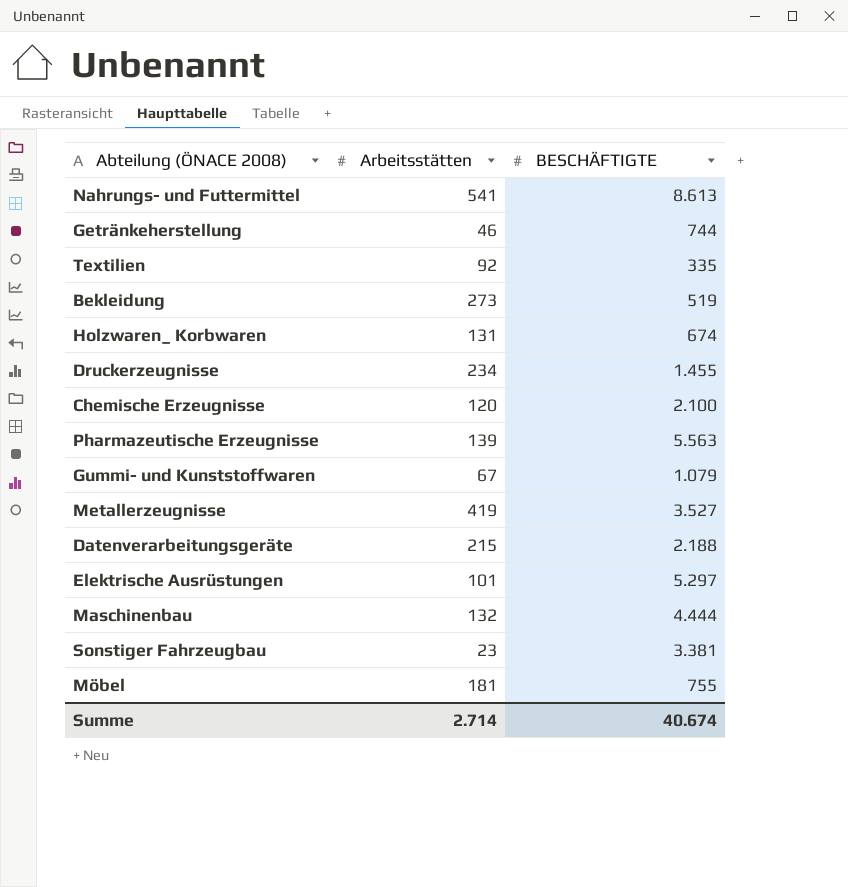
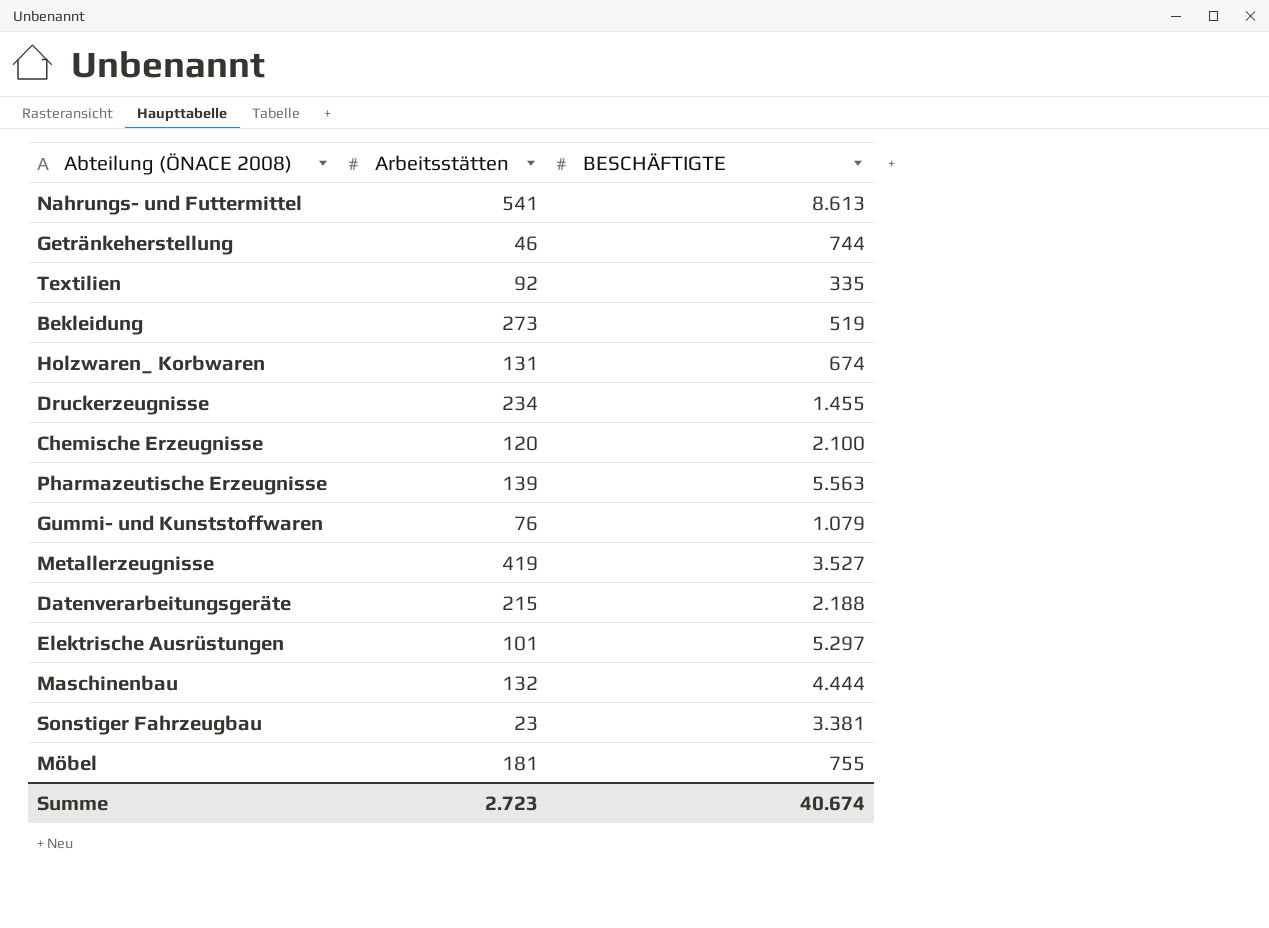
Gummi- und Kunststoffwaren | Arbeitsstätten: 67 -> 76
Summe | Arbeitsstätten: 2.714 -> 2.723

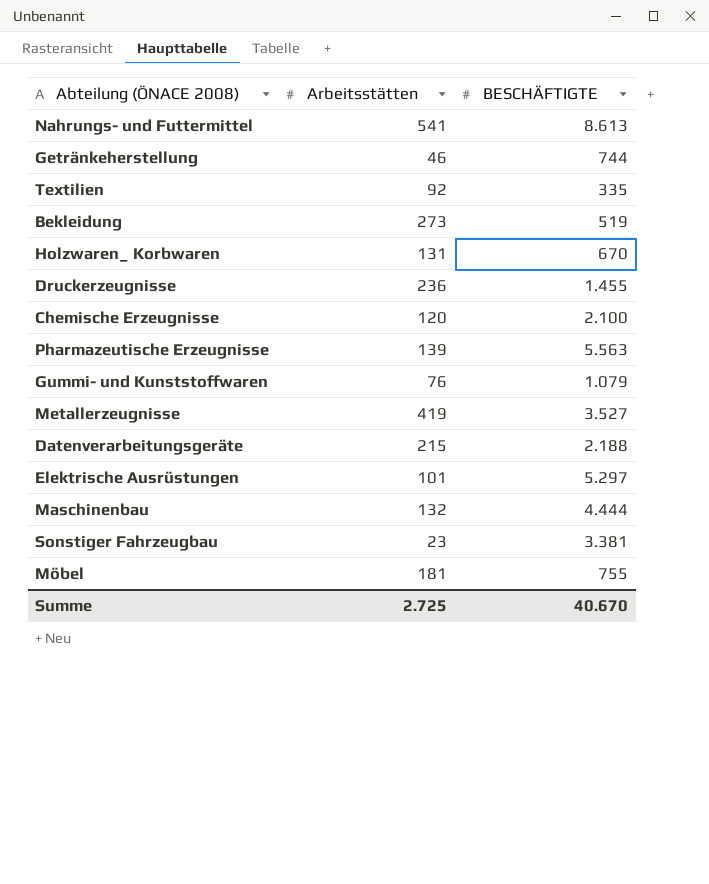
Holzwaren_ Korbwaren | BESCHÄFTIGTE: 674 -> 670
Druckerzeugnisse | Arbeitsstätten: 234 -> 236
Summe | Arbeitsstätten: 2.723 -> 2.725
Summe | BESCHÄFTIGTE: 40.674 -> 40.670

